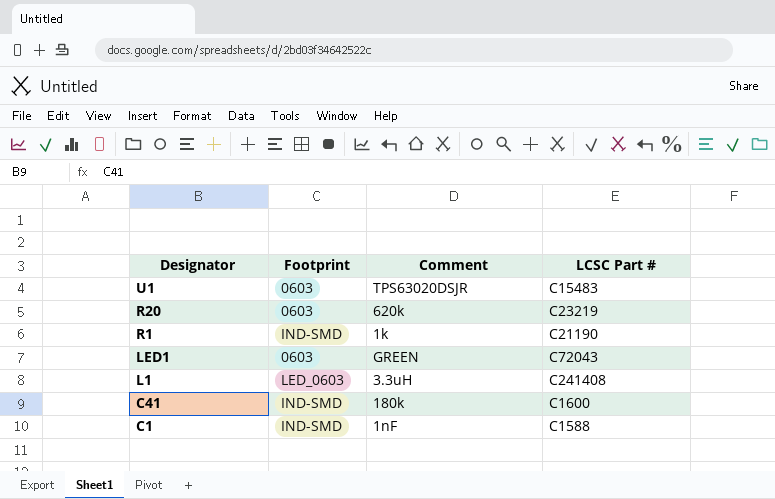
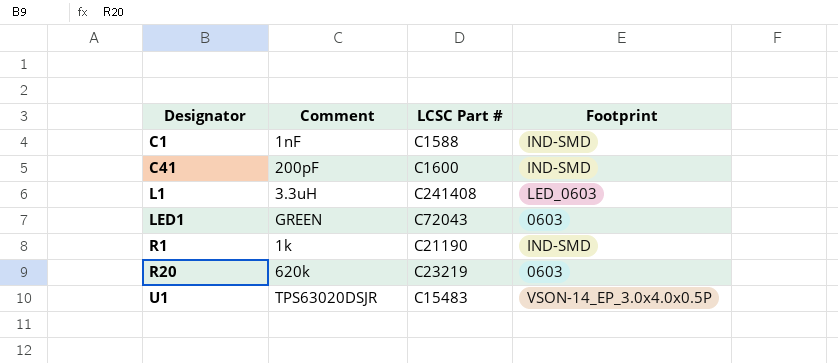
row order: Designator descending -> Designator ascending
column Footprint | position: 2 -> 4
C41 | Comment: 180k -> 200pF
U1 | Footprint: 0603 -> VSON-14_EP_3.0x4.0x0.5P

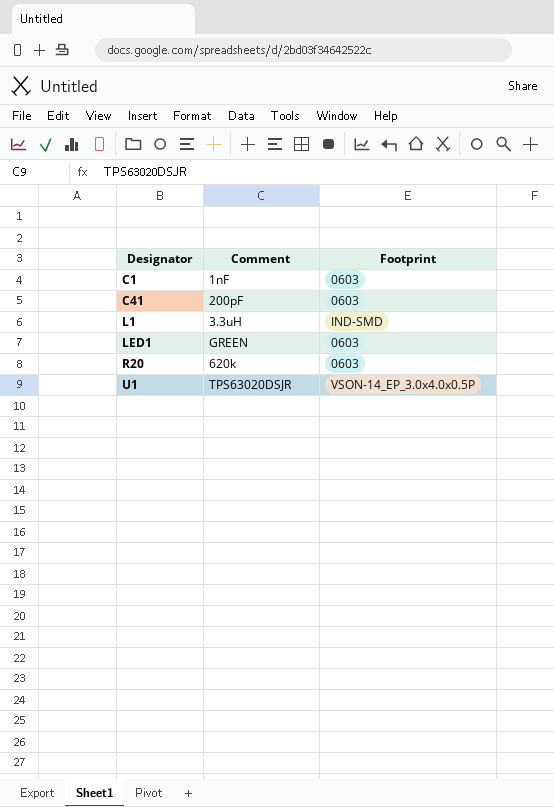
column LCSC Part # | position: 3 -> none
row R1: 1k | C21190 | IND-SMD -> none
C1 | Footprint: IND-SMD -> 0603
C41 | Footprint: IND-SMD -> 0603
L1 | Footprint: LED_0603 -> IND-SMD

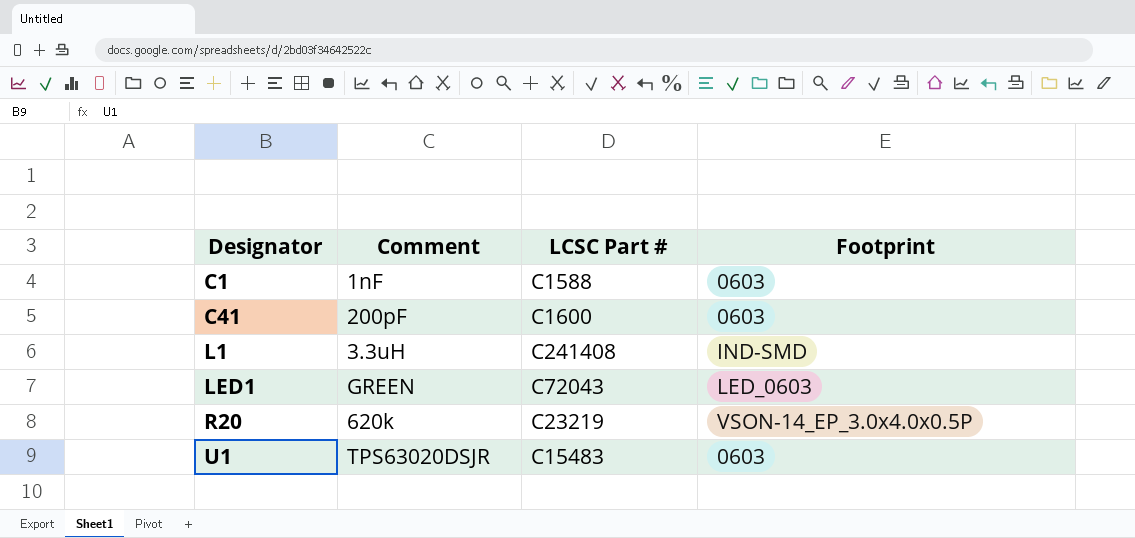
column LCSC Part # | position: none -> 3
LED1 | Footprint: 0603 -> LED_0603
R20 | Footprint: 0603 -> VSON-14_EP_3.0x4.0x0.5P
U1 | Footprint: VSON-14_EP_3.0x4.0x0.5P -> 0603

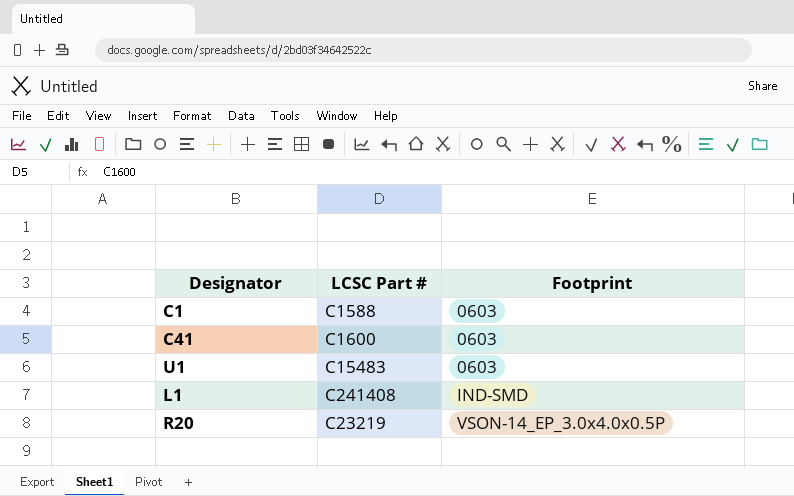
row order: Designator ascending -> Footprint ascending
column Comment | position: 2 -> none
row LED1: GREEN | C72043 | LED_0603 -> none

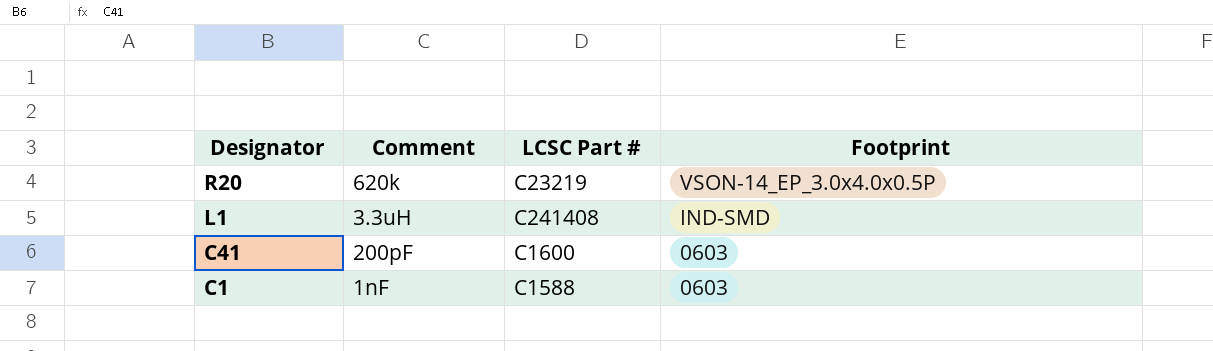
row order: Footprint ascending -> Designator descending
column Comment | position: none -> 2
row U1: C15483 | 0603 -> none

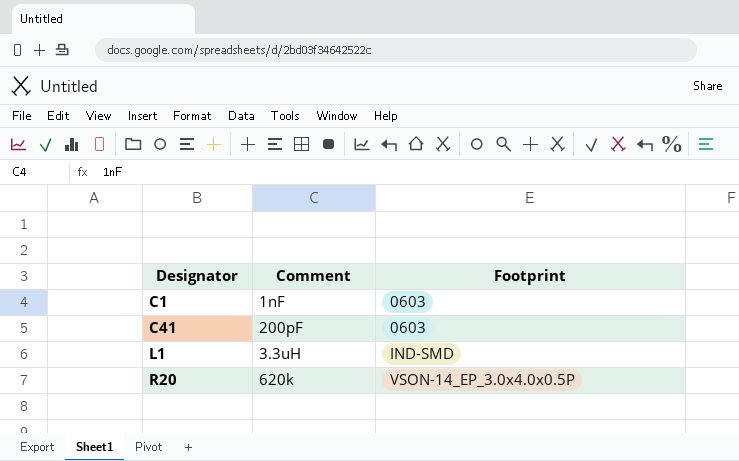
row order: Designator descending -> Designator ascending
column LCSC Part # | position: 3 -> none

